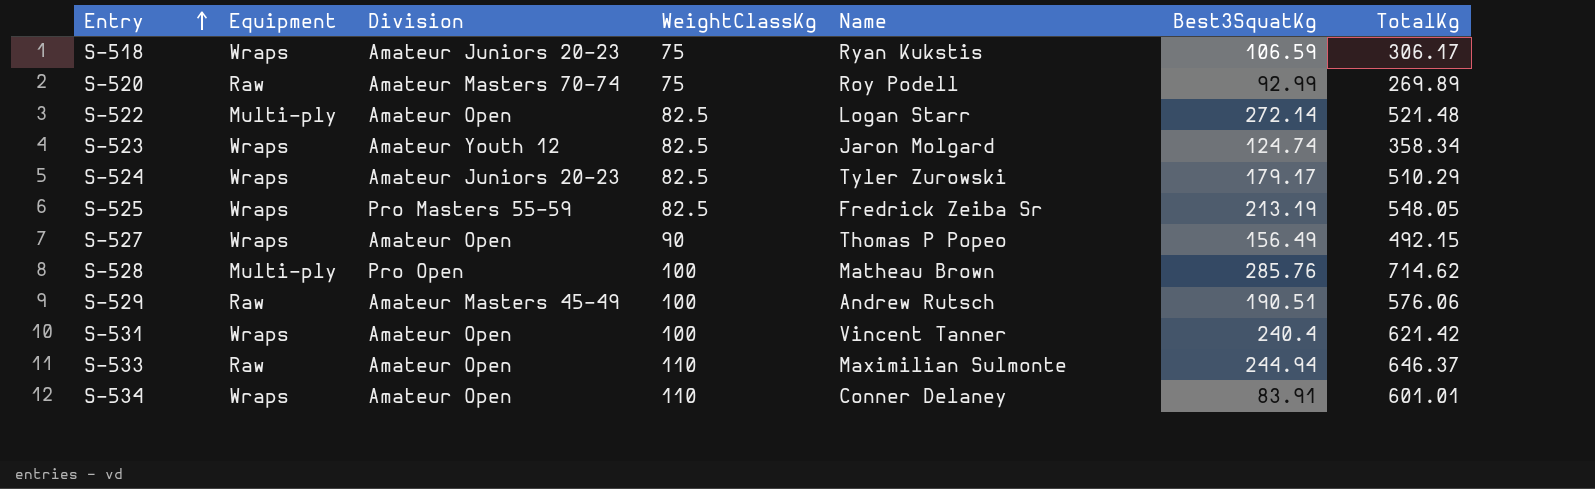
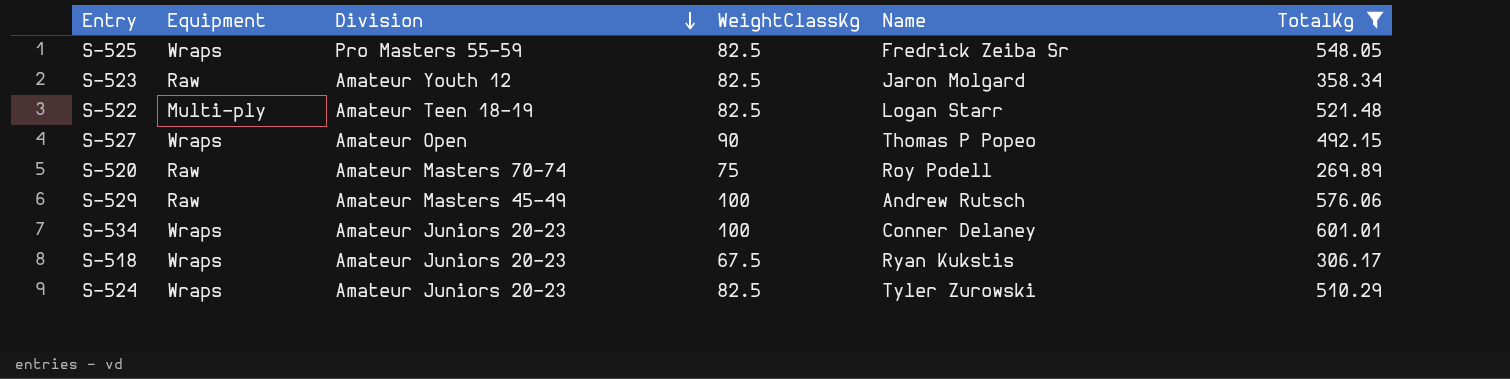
filter: none -> TotalKg <= 601.01
row order: Entry ascending -> Division descending
column Best3SquatKg | position: 6 -> none
S-523 | Equipment: Wraps -> Raw
S-522 | Division: Amateur Open -> Amateur Teen 18-19
S-534 | Division: Amateur Open -> Amateur Juniors 20-23
S-534 | WeightClassKg: 110 -> 100
S-518 | WeightClassKg: 75 -> 67.5

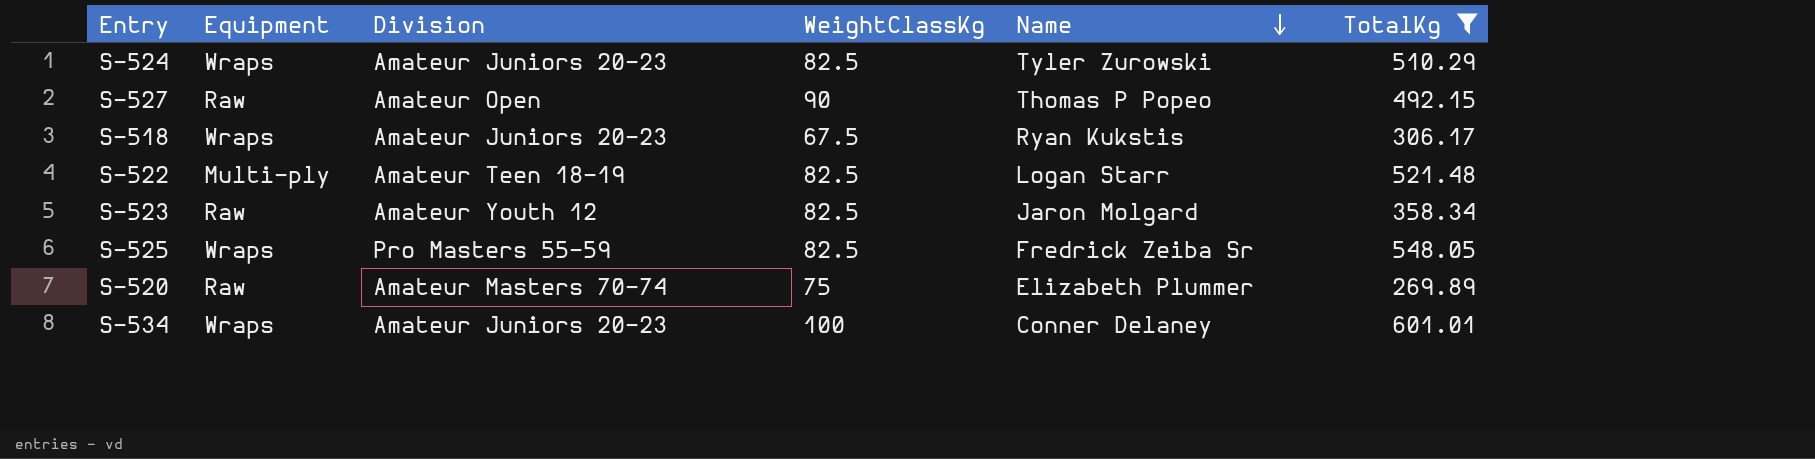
row order: Division descending -> Name descending
row S-529: Raw | Amateur Masters 45-49 | 100 | Andrew Rutsch | 576.06 -> none
S-527 | Equipment: Wraps -> Raw
S-520 | Name: Roy Podell -> Elizabeth Plummer

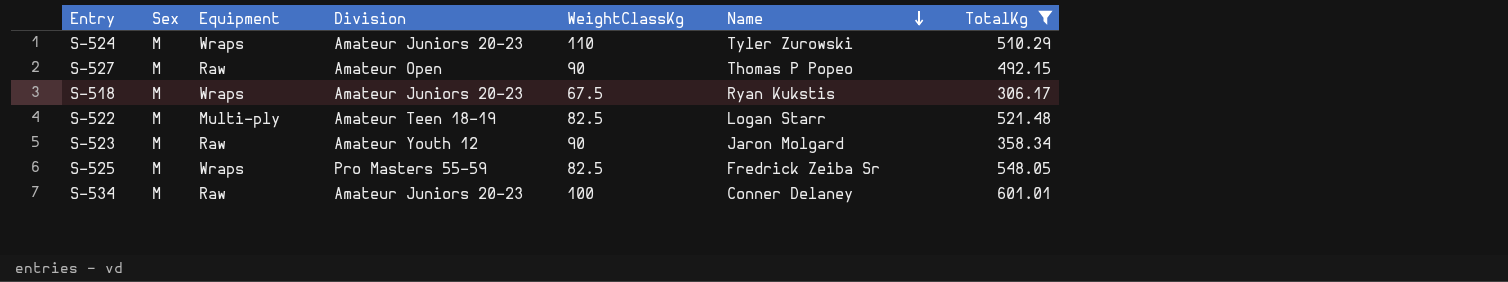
column Sex | position: none -> 2
row S-520: Raw | Amateur Masters 70-74 | 75 | Elizabeth Plummer | 269.89 -> none
S-524 | WeightClassKg: 82.5 -> 110
S-523 | WeightClassKg: 82.5 -> 90
S-534 | Equipment: Wraps -> Raw

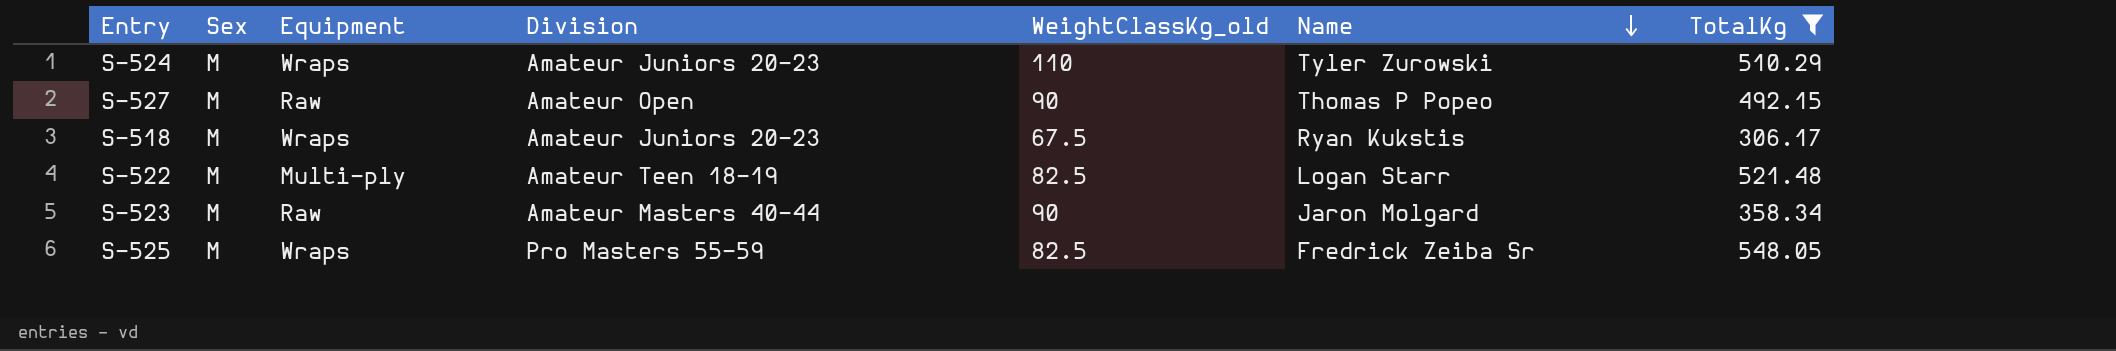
column name: WeightClassKg -> WeightClassKg_old
row S-534: M | Raw | Amateur Juniors 20-23 | 100 | Conner Delaney | 601.01 -> none
S-523 | Division: Amateur Youth 12 -> Amateur Masters 40-44

